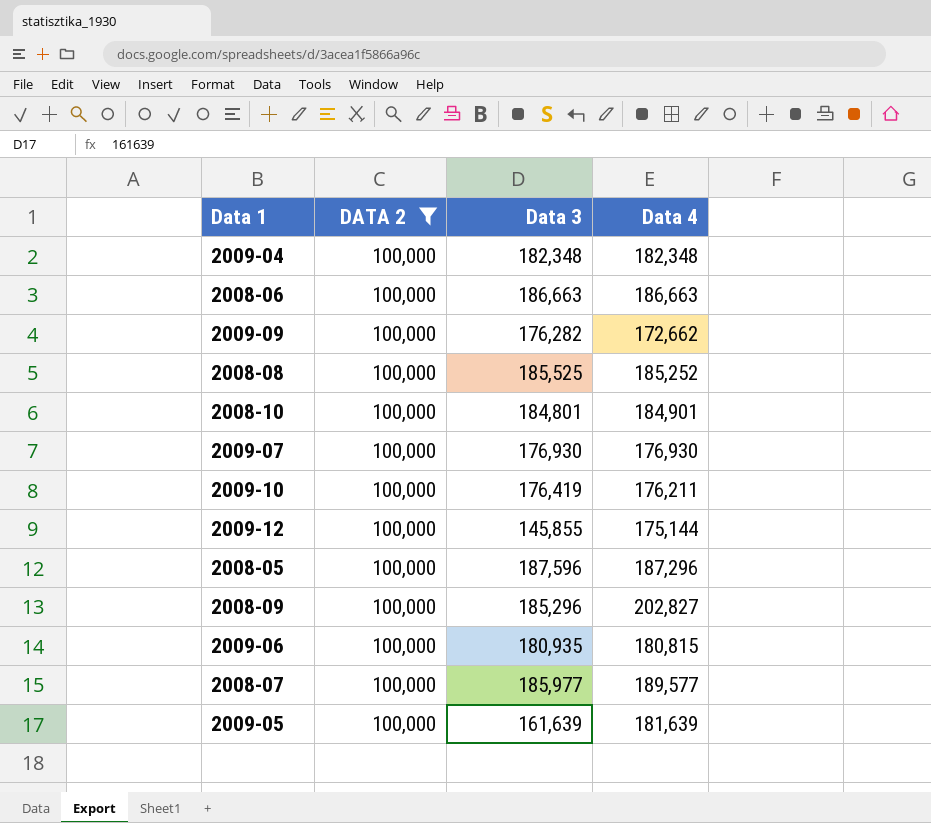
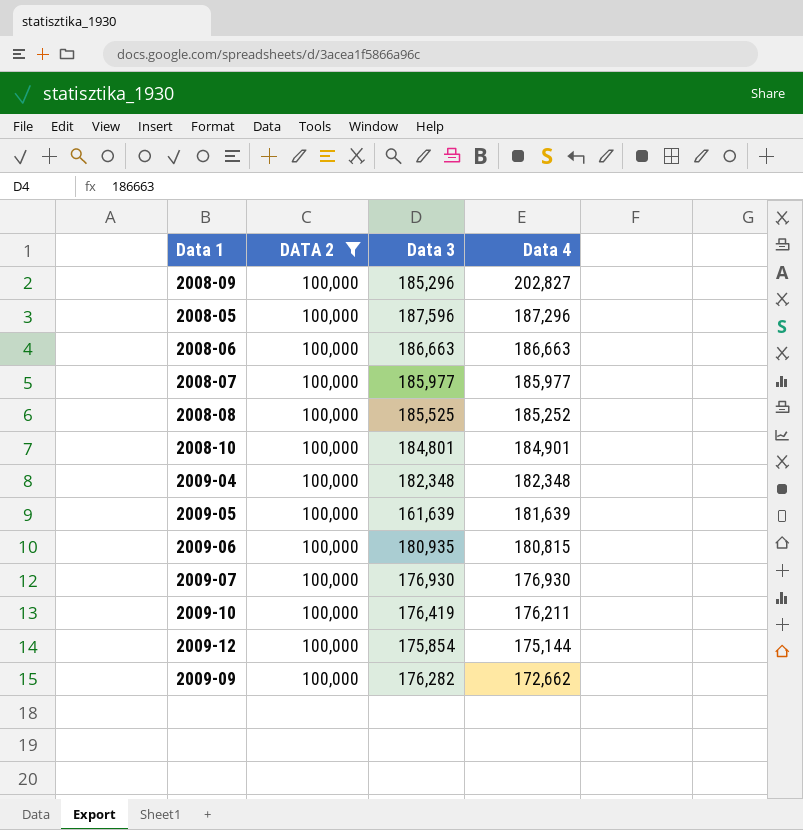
row order: none -> Data 4 descending
2008-07 | Data 4: 189,577 -> 185,977
2009-12 | Data 3: 145,855 -> 175,854

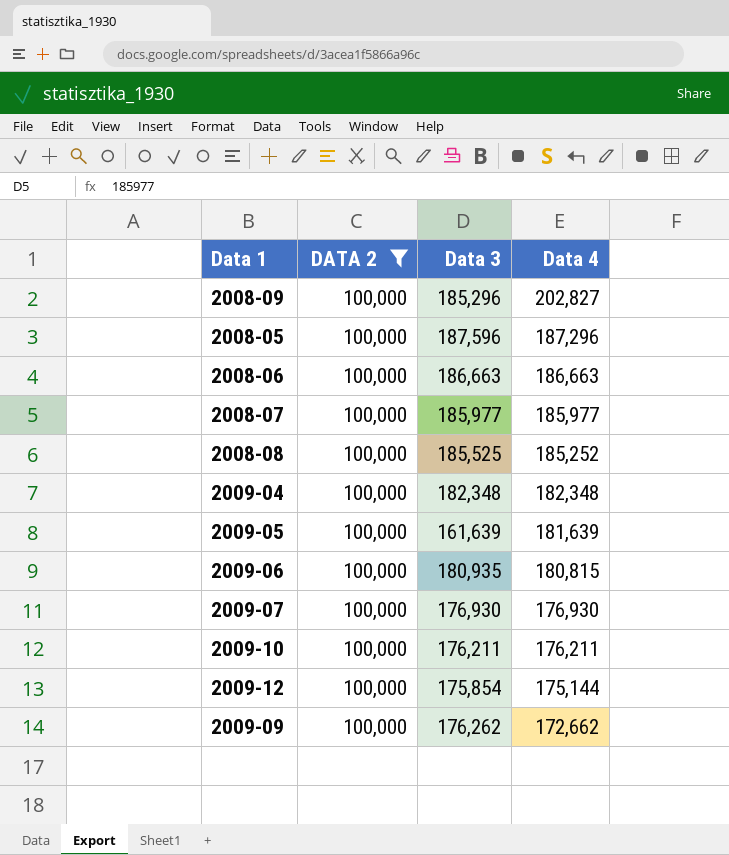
row 2008-10: 100,000 | 184,801 | 184,901 -> none
2009-10 | Data 3: 176,419 -> 176,211
2009-09 | Data 3: 176,282 -> 176,262

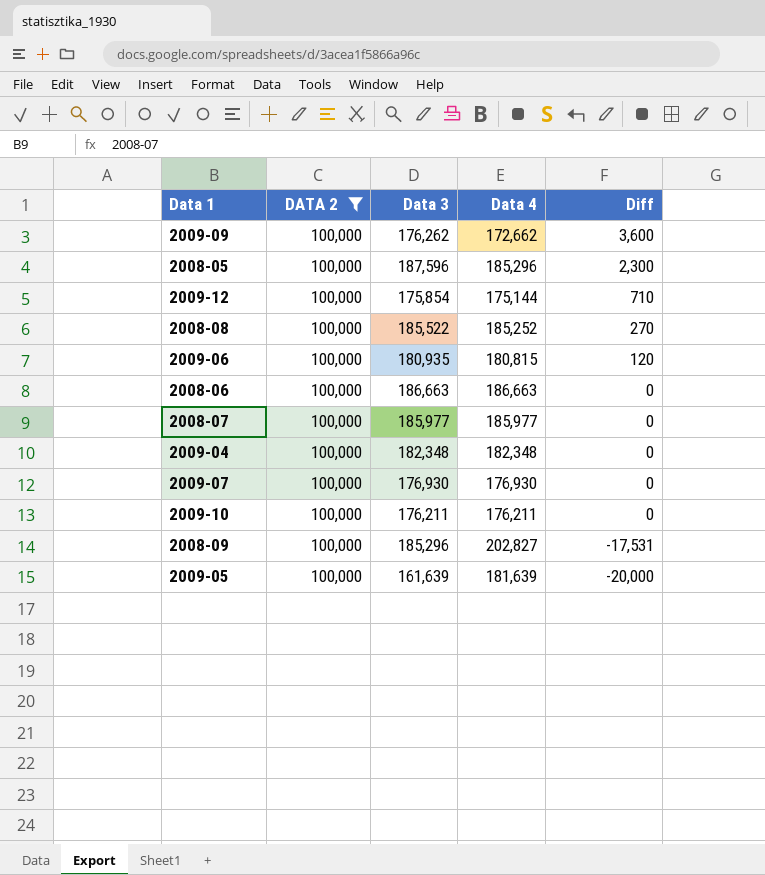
row order: Data 4 descending -> Diff descending
column Diff | formula: none -> [Data 3] - [Data 4]
2008-05 | Data 4: 187,296 -> 185,296
2008-08 | Data 3: 185,525 -> 185,522

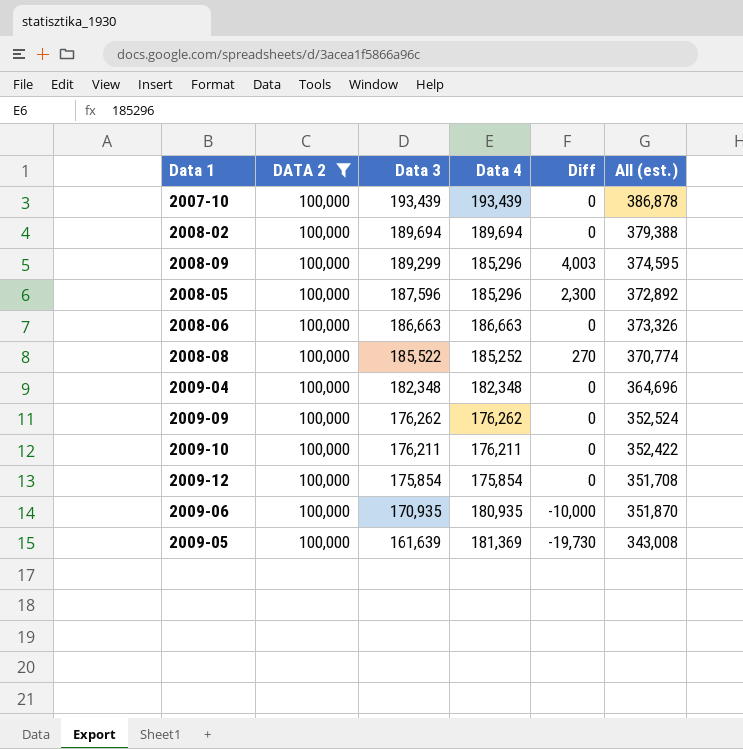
row order: Diff descending -> Data 3 descending
column All (est.) | formula: none -> [Data 3] + [Data 4]
row 2008-07: 100,000 | 185,977 | 185,977 | 0 -> none
row 2009-07: 100,000 | 176,930 | 176,930 | 0 -> none
row 2007-10: none -> 100,000 | 193,439 | 193,439 | 0 | 386,878
row 2008-02: none -> 100,000 | 189,694 | 189,694 | 0 | 379,388
2008-09 | Data 3: 185,296 -> 189,299
2008-09 | Data 4: 202,827 -> 185,296
2008-09 | Diff: -17,531 -> 4,003
2009-09 | Data 4: 172,662 -> 176,262
2009-09 | Diff: 3,600 -> 0
2009-12 | Data 4: 175,144 -> 175,854
2009-12 | Diff: 710 -> 0
2009-06 | Data 3: 180,935 -> 170,935
2009-06 | Data 4: 180,815 -> 180,935
2009-06 | Diff: 120 -> -10,000
2009-05 | Data 4: 181,639 -> 181,369
2009-05 | Diff: -20,000 -> -19,730

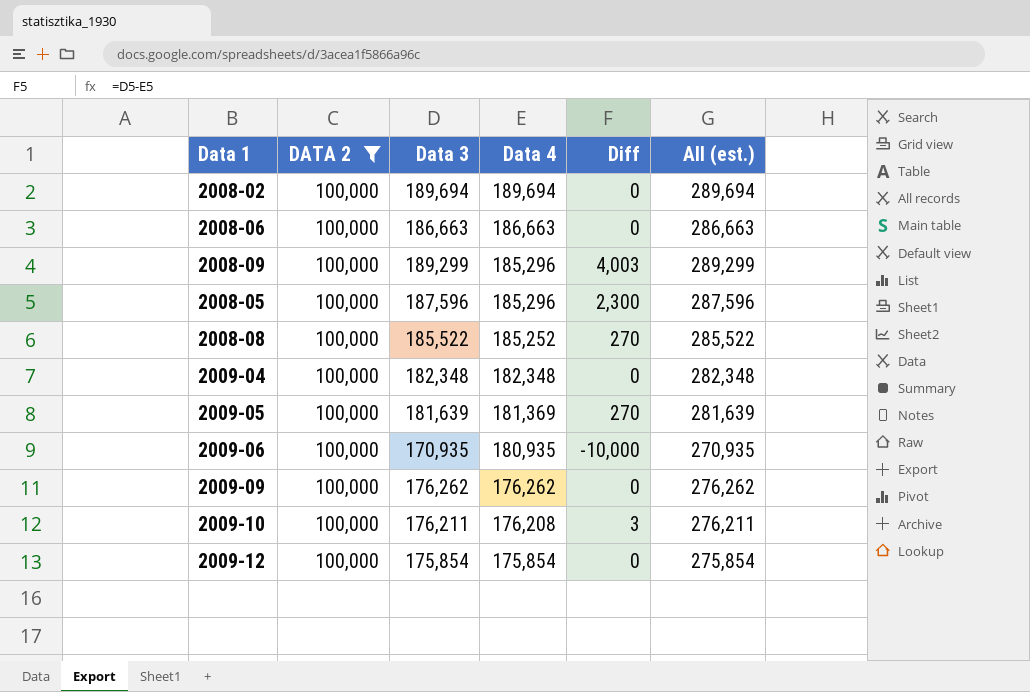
row order: Data 3 descending -> Data 4 descending
column All (est.) | formula: [Data 3] + [Data 4] -> [DATA 2] + [Data 3]
row 2007-10: 100,000 | 193,439 | 193,439 | 0 | 386,878 -> none
2009-05 | Data 3: 161,639 -> 181,639
2009-05 | Diff: -19,730 -> 270
2009-10 | Data 4: 176,211 -> 176,208
2009-10 | Diff: 0 -> 3

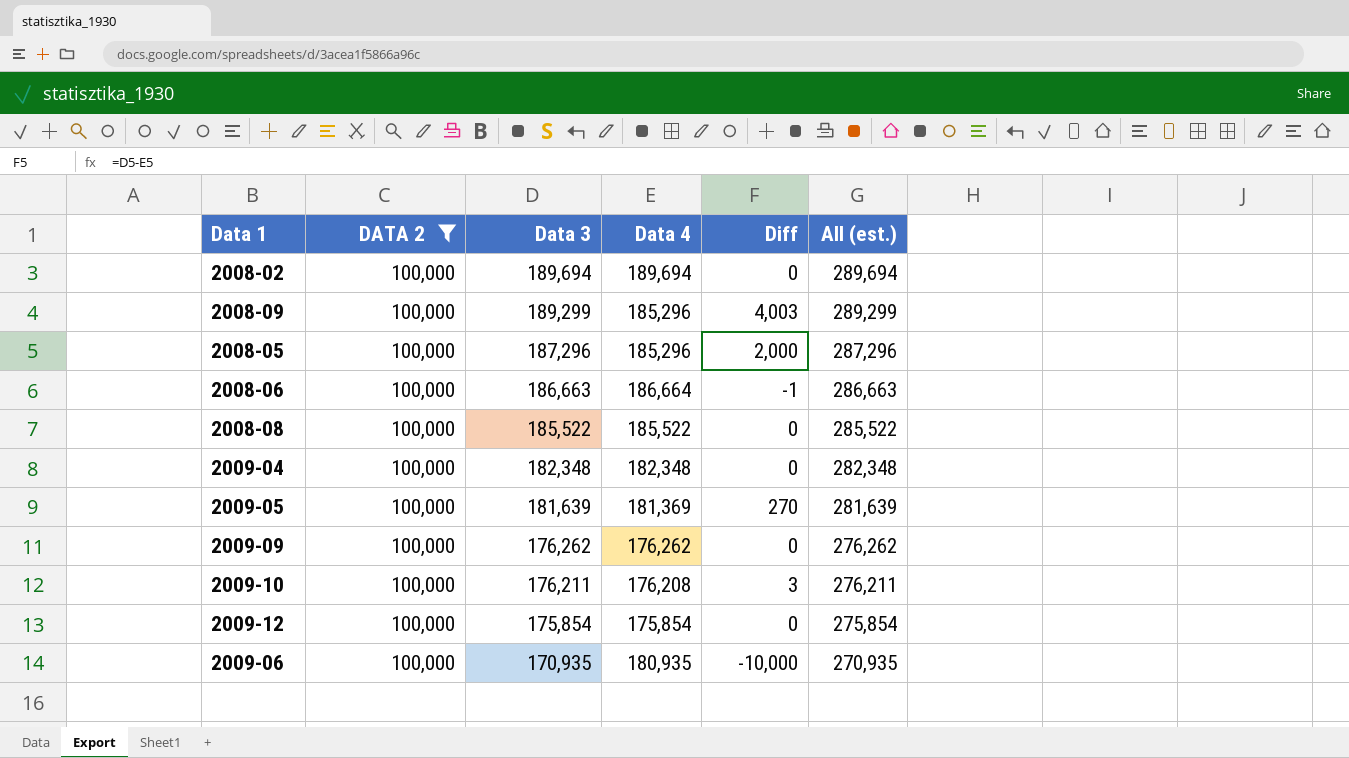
row order: Data 4 descending -> Data 3 descending
2008-05 | Data 3: 187,596 -> 187,296
2008-05 | Diff: 2,300 -> 2,000
2008-05 | All (est.): 287,596 -> 287,296
2008-06 | Data 4: 186,663 -> 186,664
2008-06 | Diff: 0 -> -1
2008-08 | Data 4: 185,252 -> 185,522
2008-08 | Diff: 270 -> 0

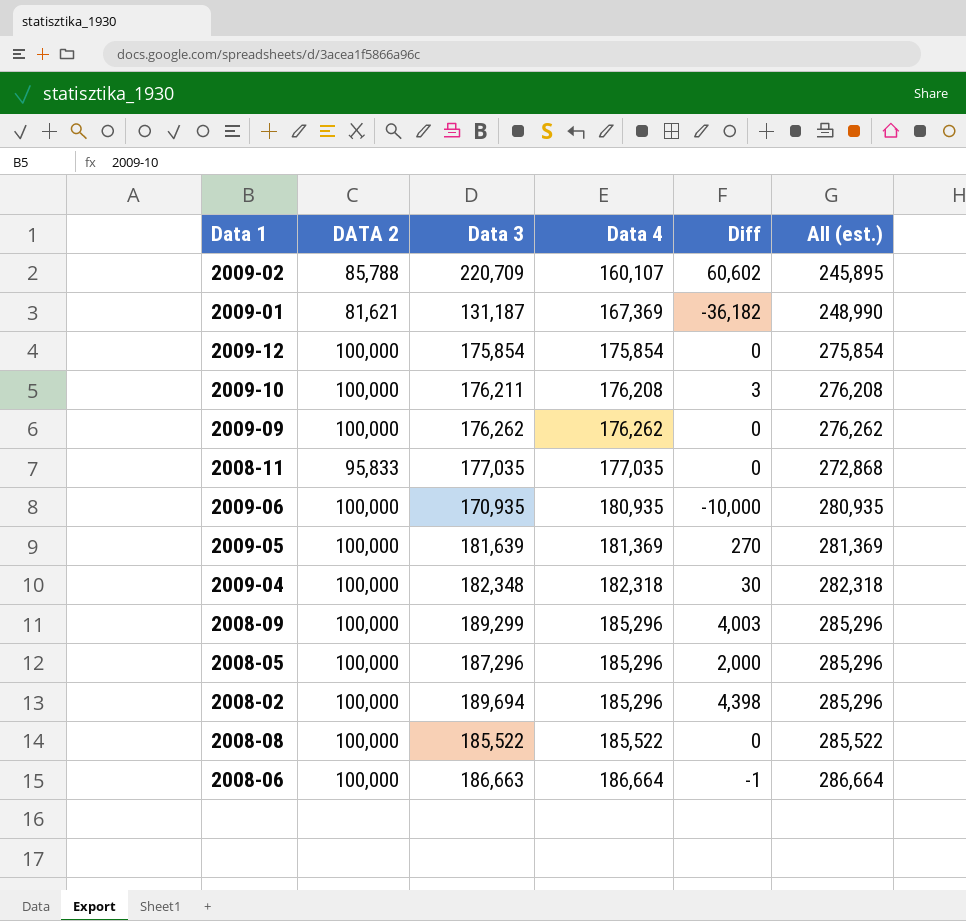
filter: DATA 2 = 100,000 -> none
row order: Data 3 descending -> Data 4 ascending
column All (est.) | formula: [DATA 2] + [Data 3] -> [DATA 2] + [Data 4]
2009-04 | Data 4: 182,348 -> 182,318
2009-04 | Diff: 0 -> 30
2008-02 | Data 4: 189,694 -> 185,296
2008-02 | Diff: 0 -> 4,398

